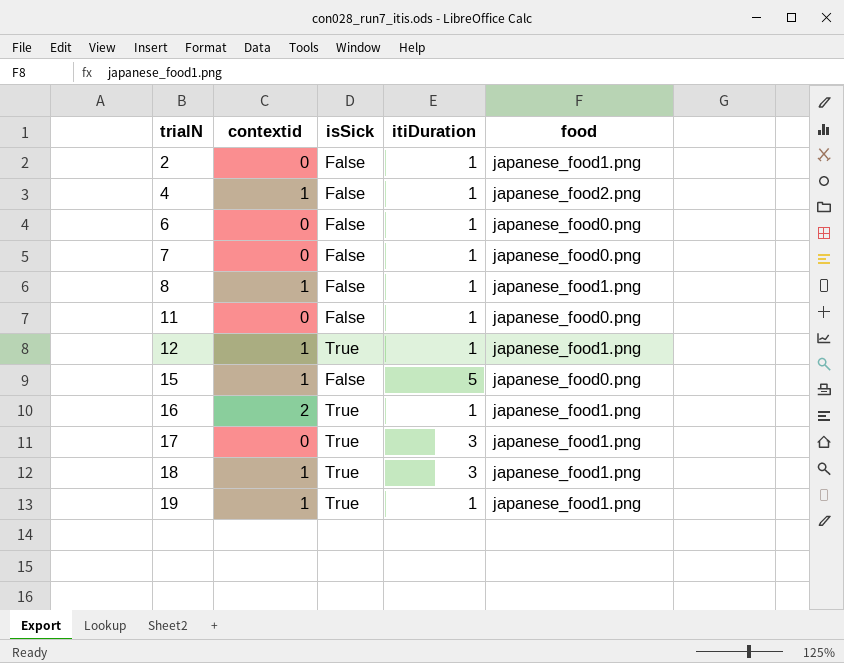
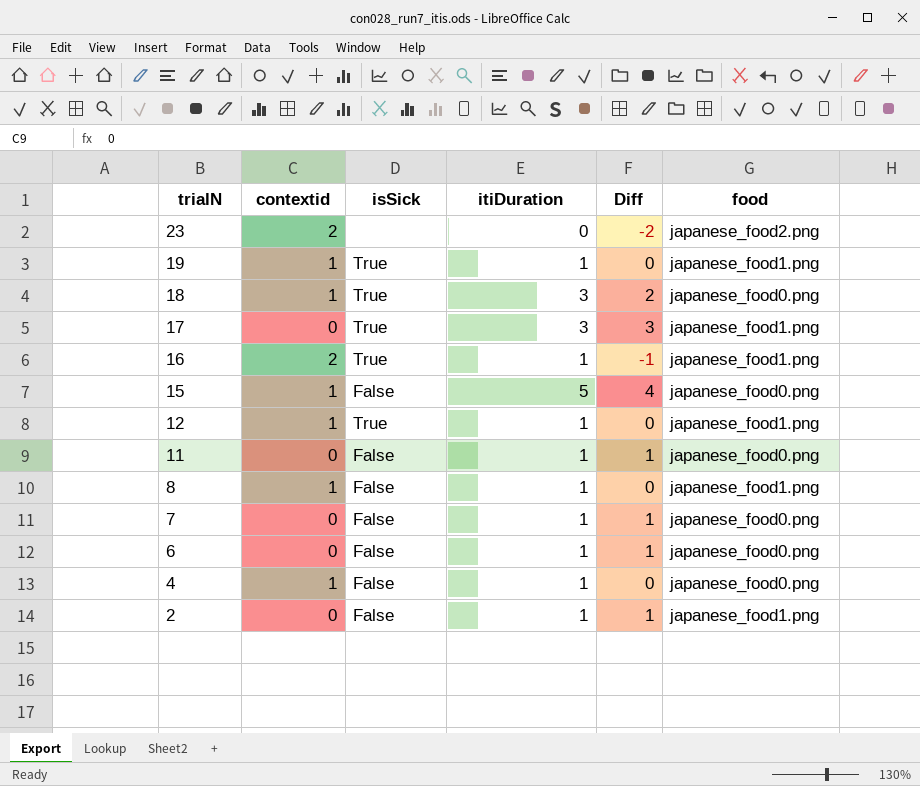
row order: trialN ascending -> trialN descending
column Diff | formula: none -> [itiDuration] - [contextid]
row 23: none -> 2 | none | 0 | -2 | japanese_food2.png
18 | food: japanese_food1.png -> japanese_food0.png
4 | food: japanese_food2.png -> japanese_food0.png

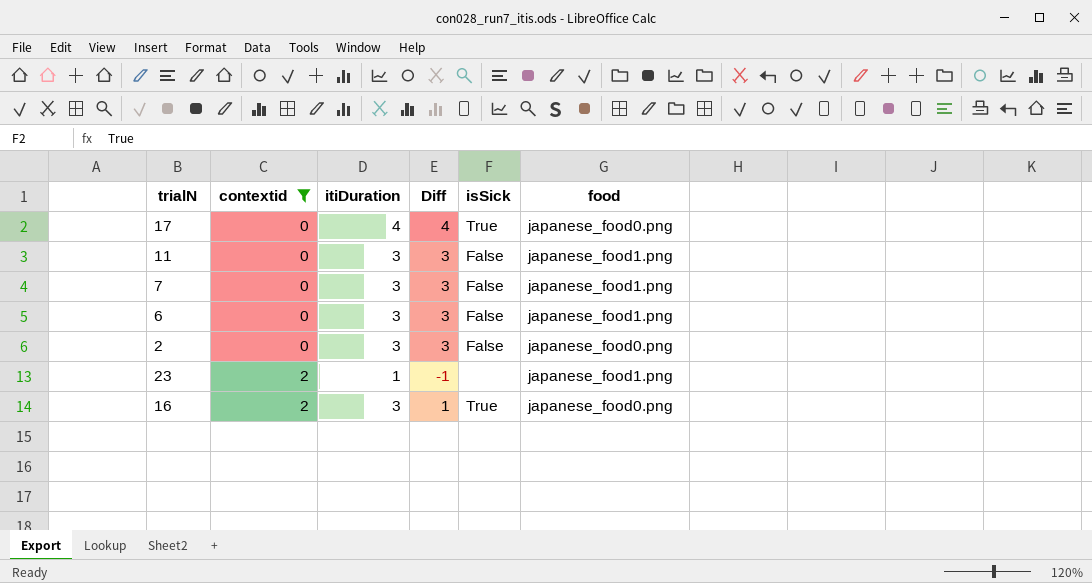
filter: none -> contextid != 1
row order: trialN descending -> contextid ascending
column isSick | position: 3 -> 5
17 | itiDuration: 3 -> 4
17 | Diff: 3 -> 4
17 | food: japanese_food1.png -> japanese_food0.png
11 | itiDuration: 1 -> 3
11 | Diff: 1 -> 3
11 | food: japanese_food0.png -> japanese_food1.png
7 | itiDuration: 1 -> 3
7 | Diff: 1 -> 3
7 | food: japanese_food0.png -> japanese_food1.png
6 | itiDuration: 1 -> 3
6 | Diff: 1 -> 3
6 | food: japanese_food0.png -> japanese_food1.png
2 | itiDuration: 1 -> 3
2 | Diff: 1 -> 3
2 | food: japanese_food1.png -> japanese_food0.png
23 | itiDuration: 0 -> 1
23 | Diff: -2 -> -1
23 | food: japanese_food2.png -> japanese_food1.png
16 | itiDuration: 1 -> 3
16 | Diff: -1 -> 1
16 | food: japanese_food1.png -> japanese_food0.png

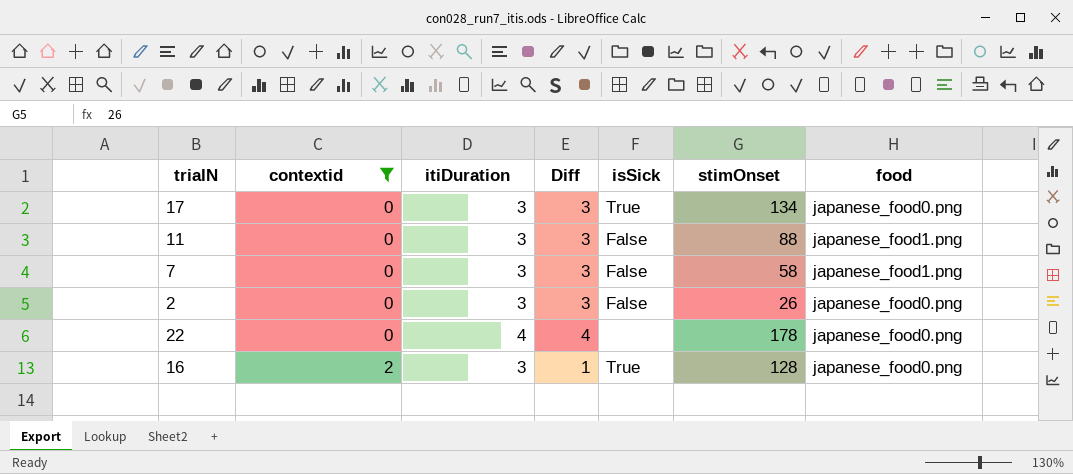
column stimOnset | position: none -> 6
row 6: 0 | 3 | 3 | False | japanese_food1.png -> none
row 23: 2 | 1 | -1 | none | japanese_food1.png -> none
17 | itiDuration: 4 -> 3
17 | Diff: 4 -> 3
row 22: none -> 0 | 4 | 4 | none | 178 | japanese_food0.png

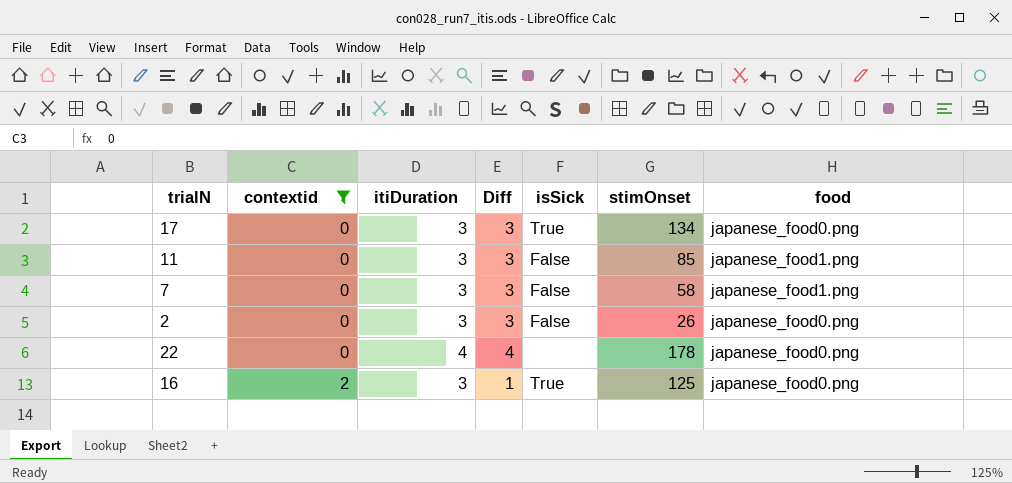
11 | stimOnset: 88 -> 85
16 | stimOnset: 128 -> 125

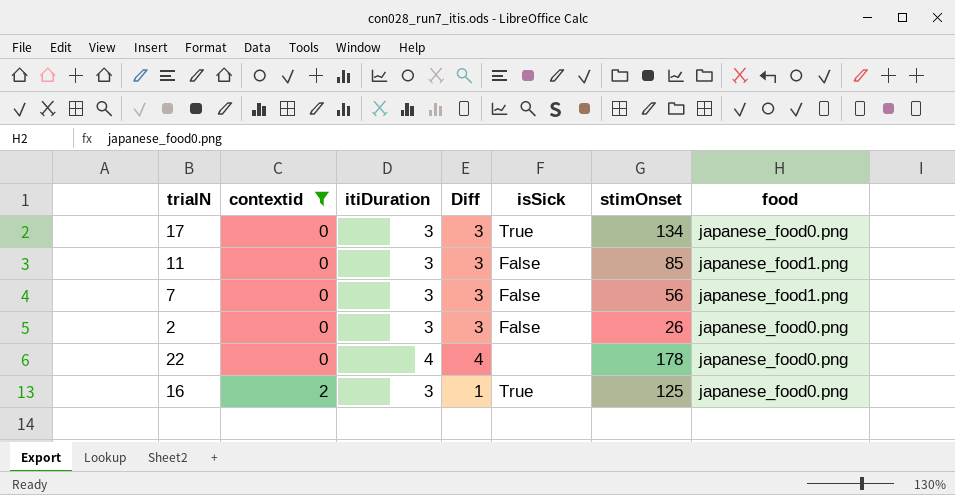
7 | stimOnset: 58 -> 56

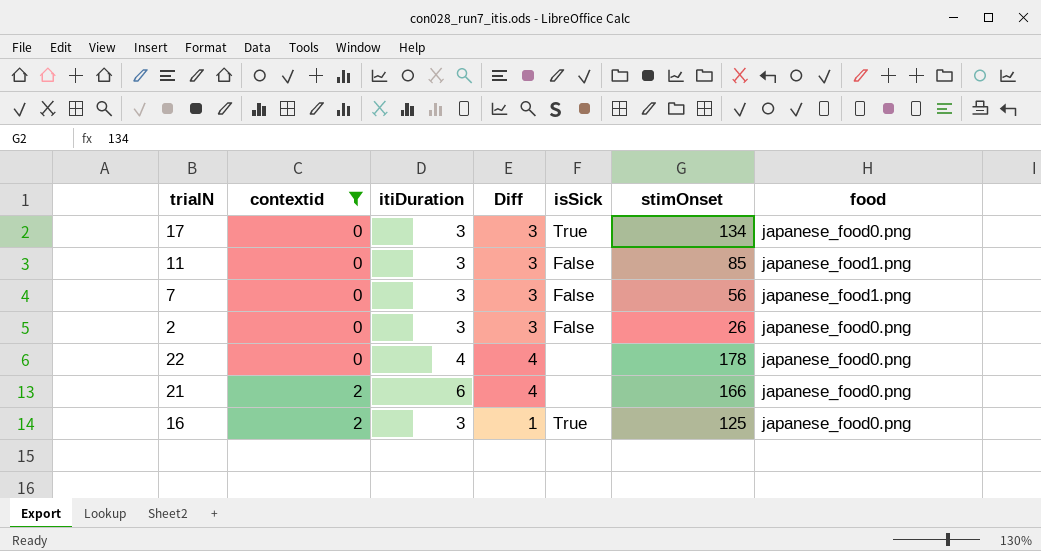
row 21: none -> 2 | 6 | 4 | none | 166 | japanese_food0.png

